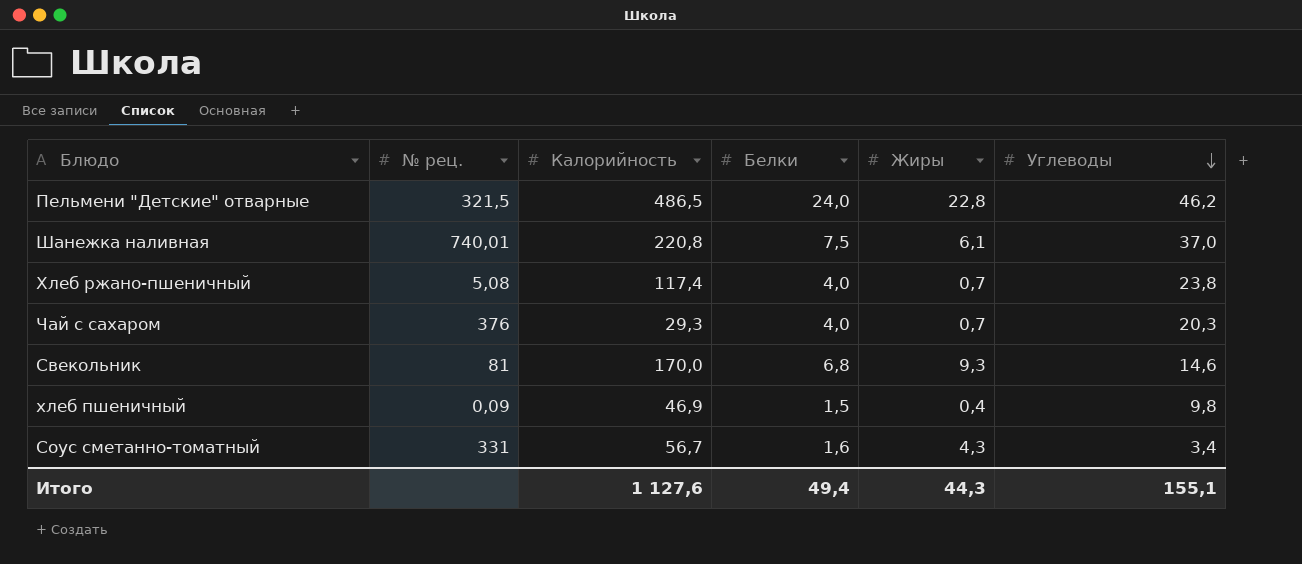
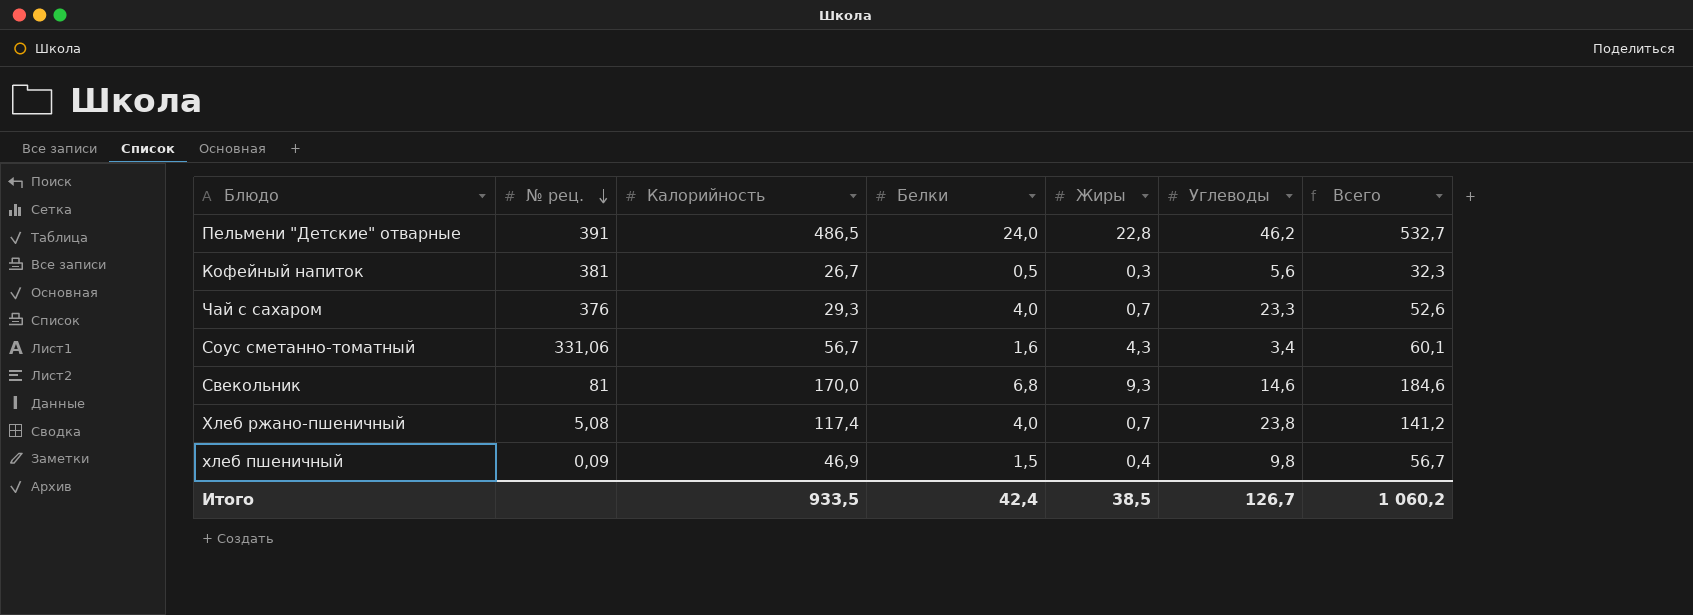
row order: Углеводы descending -> № рец. descending
column Всего | formula: none -> [Калорийность] + [Углеводы]
row Шанежка наливная: 740,01 | 220,8 | 7,5 | 6,1 | 37,0 -> none
Пельмени "Детские" отварные | № рец.: 321,5 -> 391
row Кофейный напиток: none -> 381 | 26,7 | 0,5 | 0,3 | 5,6 | 32,3
Чай с сахаром | Углеводы: 20,3 -> 23,3
Соус сметанно-томатный | № рец.: 331 -> 331,06
Итого | Калорийность: 1 127,6 -> 933,5
Итого | Белки: 49,4 -> 42,4
Итого | Жиры: 44,3 -> 38,5
Итого | Углеводы: 155,1 -> 126,7

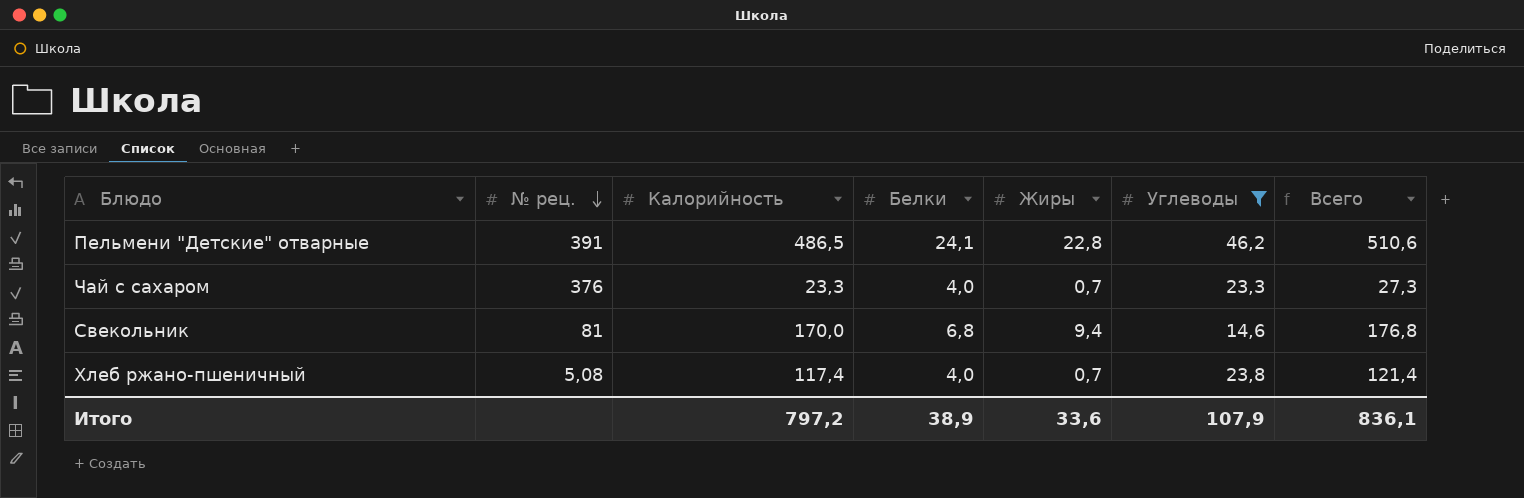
filter: none -> Углеводы >= 14,6
column Всего | formula: [Калорийность] + [Углеводы] -> [Калорийность] + [Белки]
Пельмени "Детские" отварные | Белки: 24,0 -> 24,1
Чай с сахаром | Калорийность: 29,3 -> 23,3
Свекольник | Жиры: 9,3 -> 9,4
Итого | Калорийность: 933,5 -> 797,2
Итого | Белки: 42,4 -> 38,9
Итого | Жиры: 38,5 -> 33,6
Итого | Углеводы: 126,7 -> 107,9
Итого | Всего: 1 060,2 -> 836,1

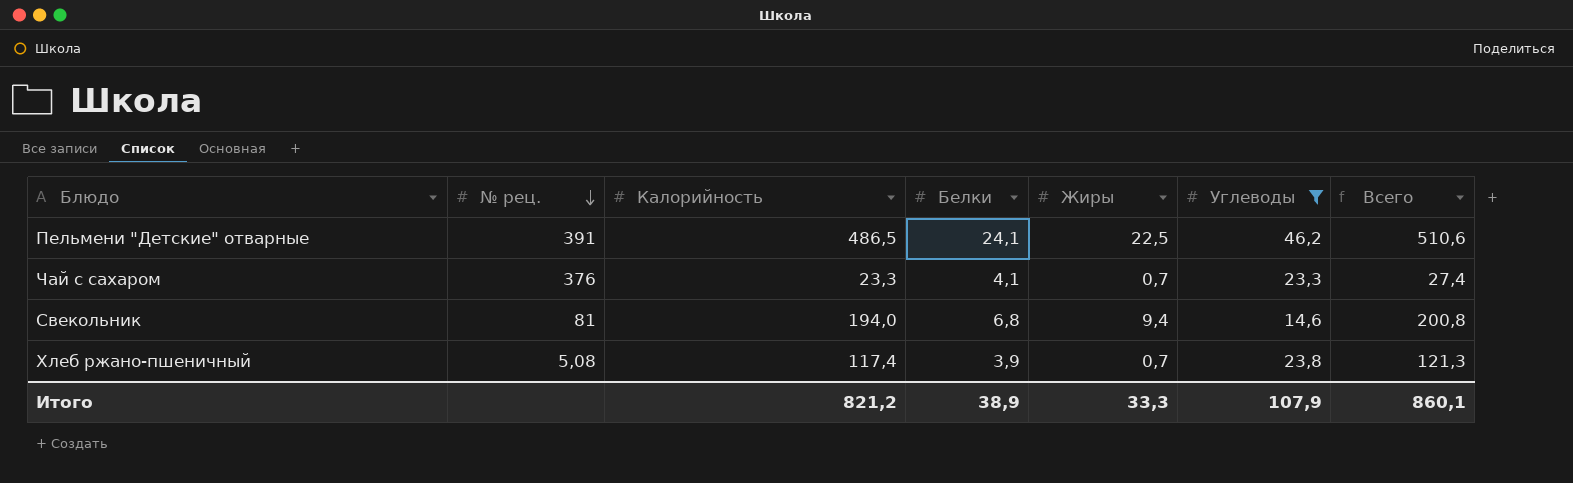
Пельмени "Детские" отварные | Жиры: 22,8 -> 22,5
Чай с сахаром | Белки: 4,0 -> 4,1
Чай с сахаром | Всего: 27,3 -> 27,4
Свекольник | Калорийность: 170,0 -> 194,0
Свекольник | Всего: 176,8 -> 200,8
Хлеб ржано-пшеничный | Белки: 4,0 -> 3,9
Хлеб ржано-пшеничный | Всего: 121,4 -> 121,3
Итого | Калорийность: 797,2 -> 821,2
Итого | Жиры: 33,6 -> 33,3
Итого | Всего: 836,1 -> 860,1

